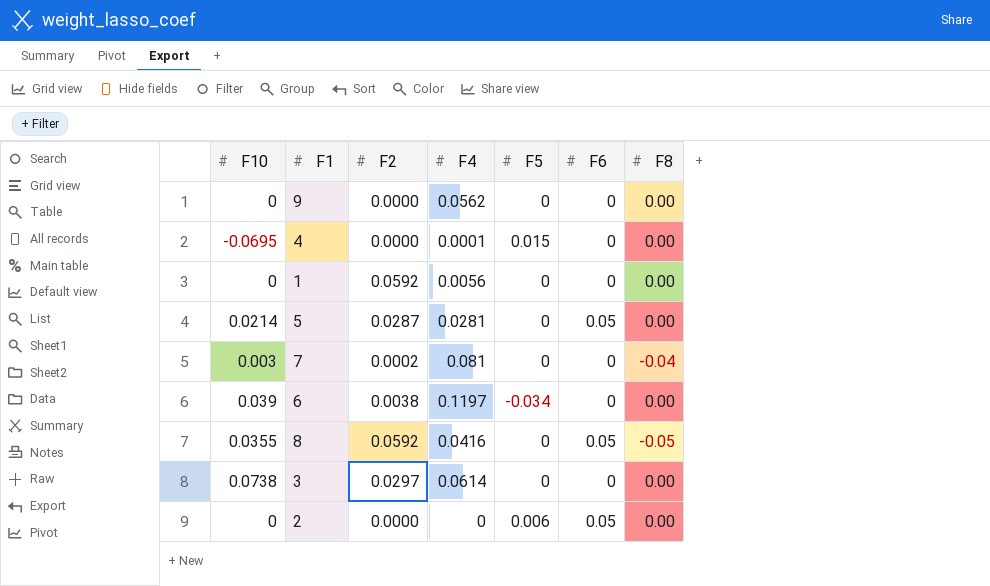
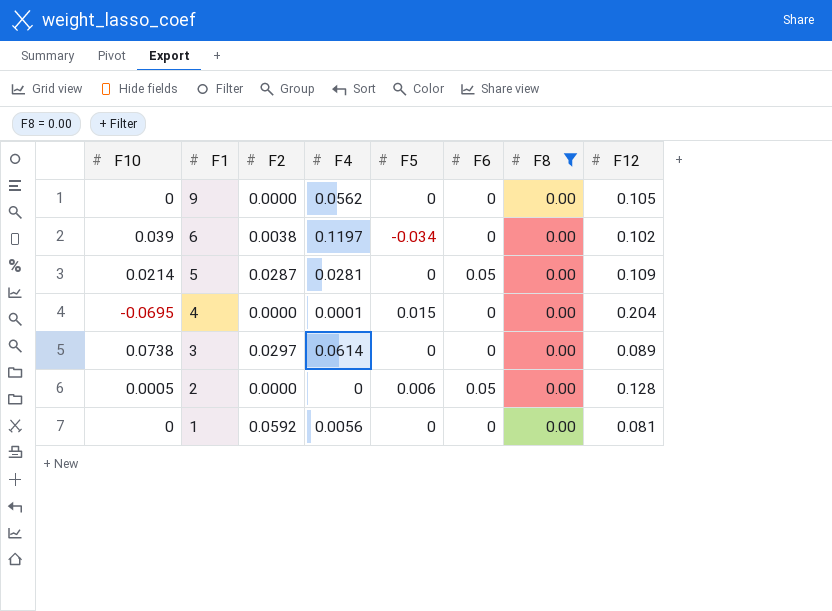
filter: none -> F8 = 0.00
row order: none -> F1 descending
column F12 | position: none -> 8
2 | F10: 0 -> 0.0005

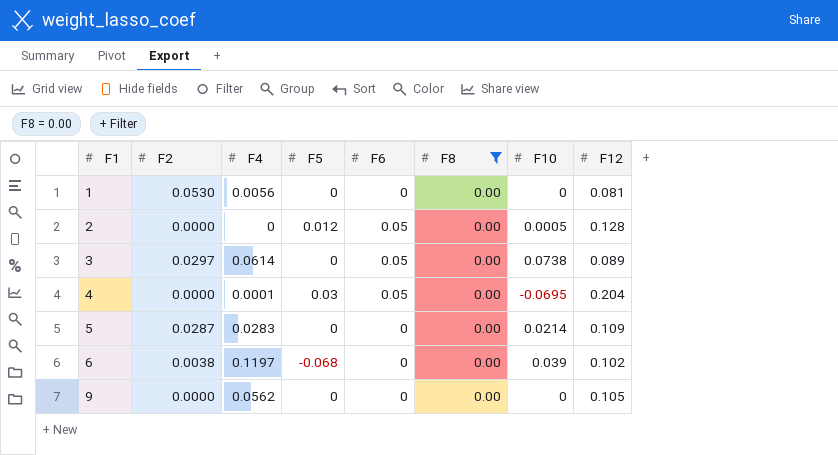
row order: F1 descending -> F1 ascending
column F10 | position: 1 -> 7
1 | F2: 0.0592 -> 0.0530
2 | F5: 0.006 -> 0.012
3 | F6: 0 -> 0.05
4 | F5: 0.015 -> 0.03
4 | F6: 0 -> 0.05
5 | F4: 0.0281 -> 0.0283
5 | F6: 0.05 -> 0
6 | F5: -0.034 -> -0.068

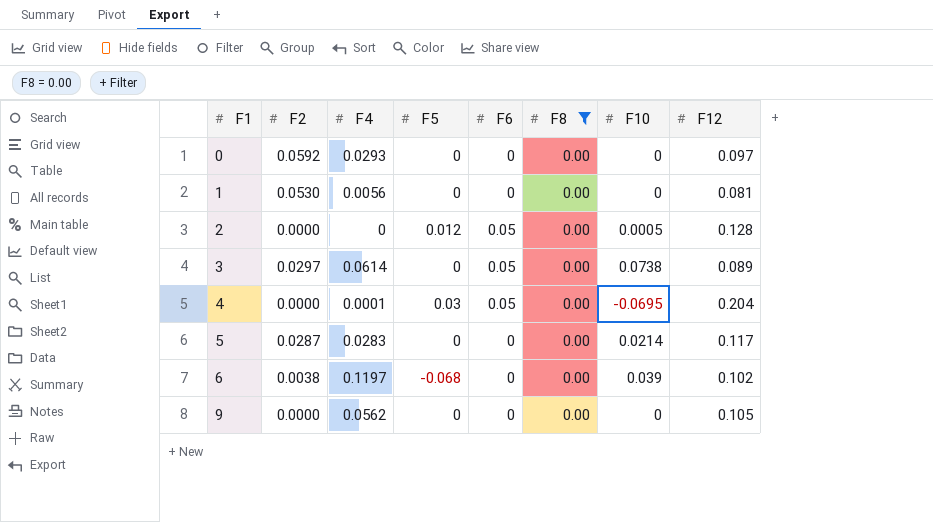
row 0: none -> 0.0592 | 0.0293 | 0 | 0 | 0.00 | 0 | 0.097
5 | F12: 0.109 -> 0.117

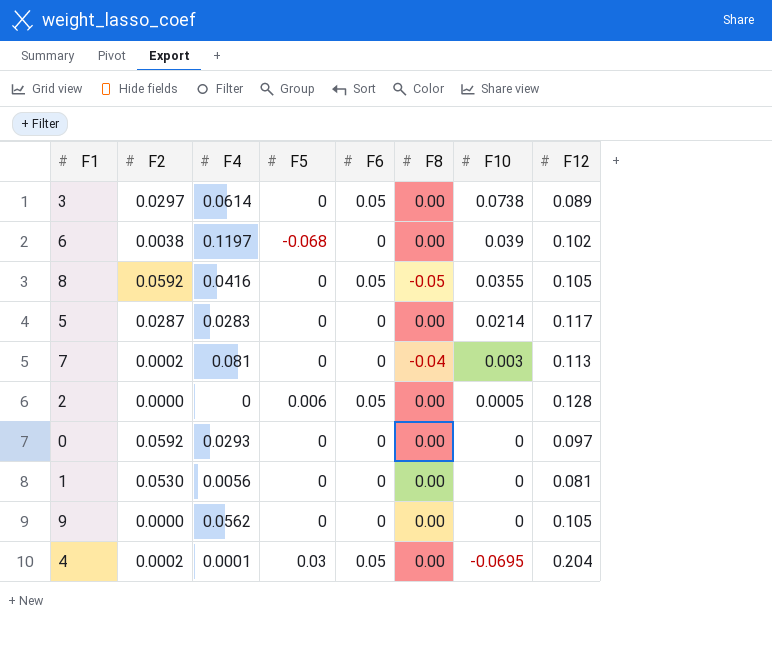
filter: F8 = 0.00 -> none
row order: F1 ascending -> F10 descending
2 | F5: 0.012 -> 0.006
4 | F2: 0.0000 -> 0.0002

